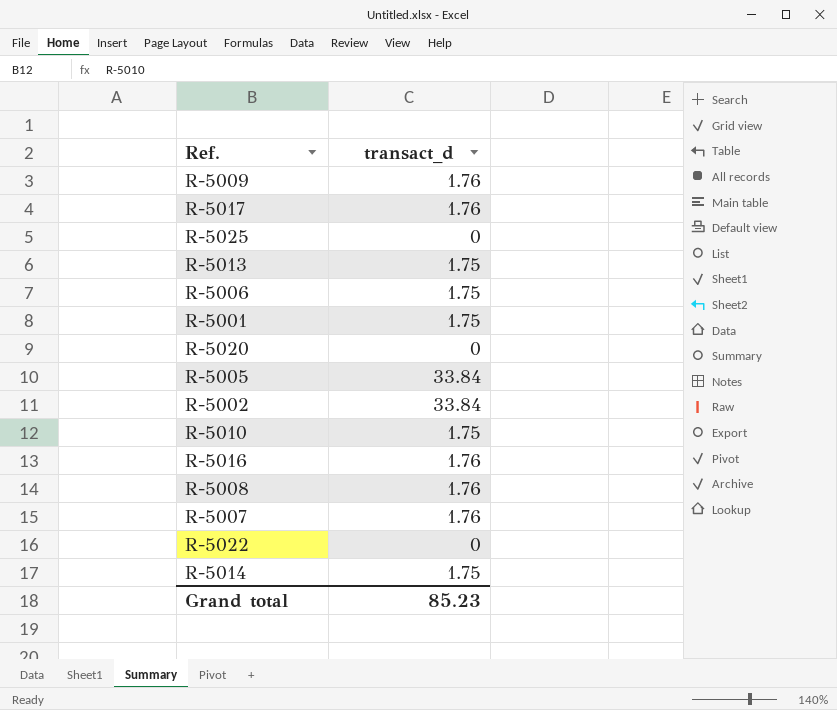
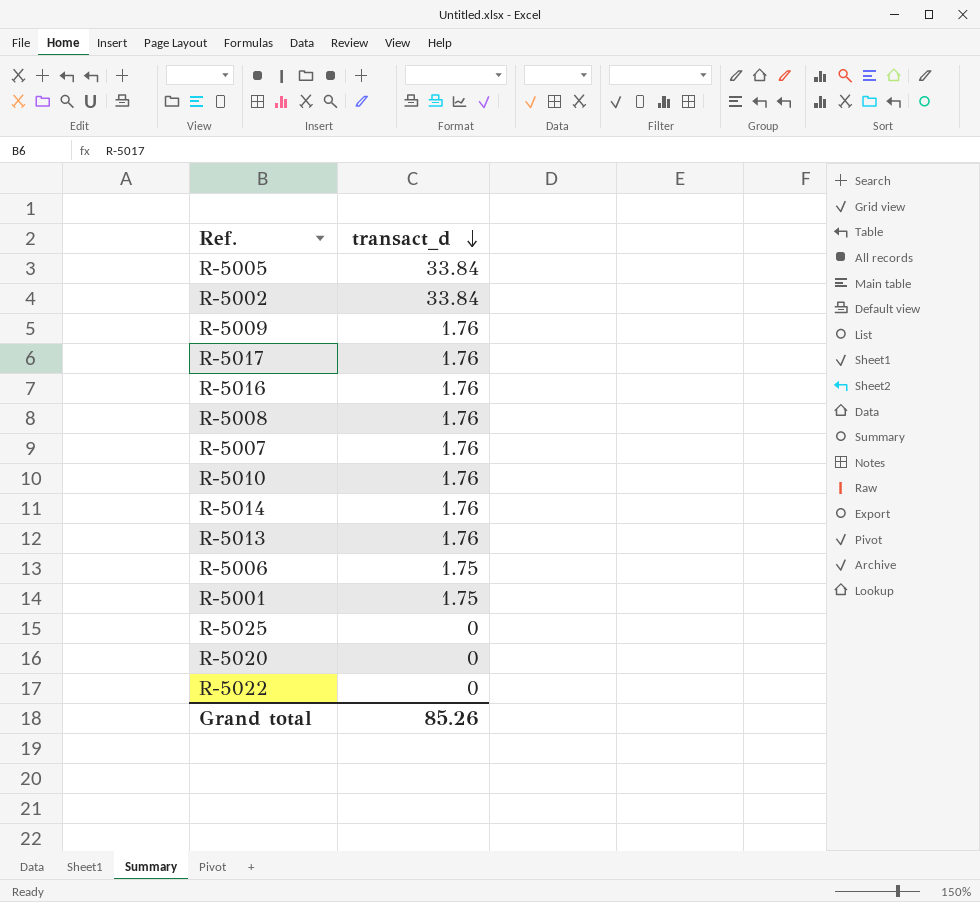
row order: none -> transact_d descending
R-5010 | transact_d: 1.75 -> 1.76
R-5014 | transact_d: 1.75 -> 1.76
R-5013 | transact_d: 1.75 -> 1.76
Grand total | transact_d: 85.23 -> 85.26

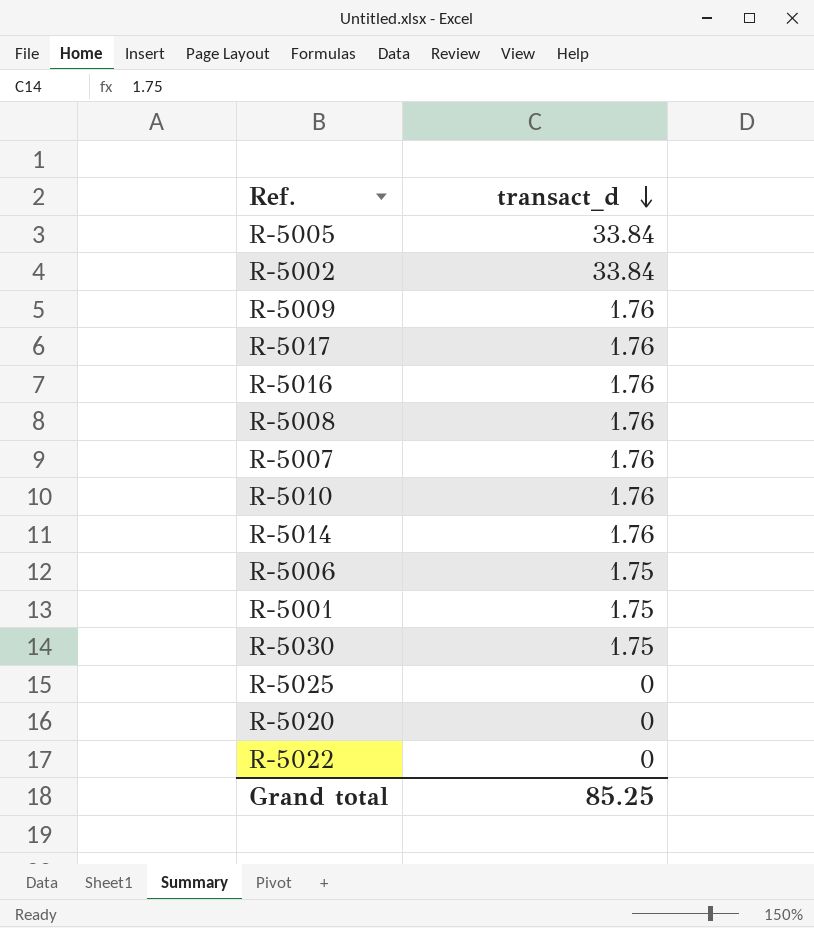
row R-5013: 1.76 -> none
row R-5030: none -> 1.75
Grand total | transact_d: 85.26 -> 85.25

